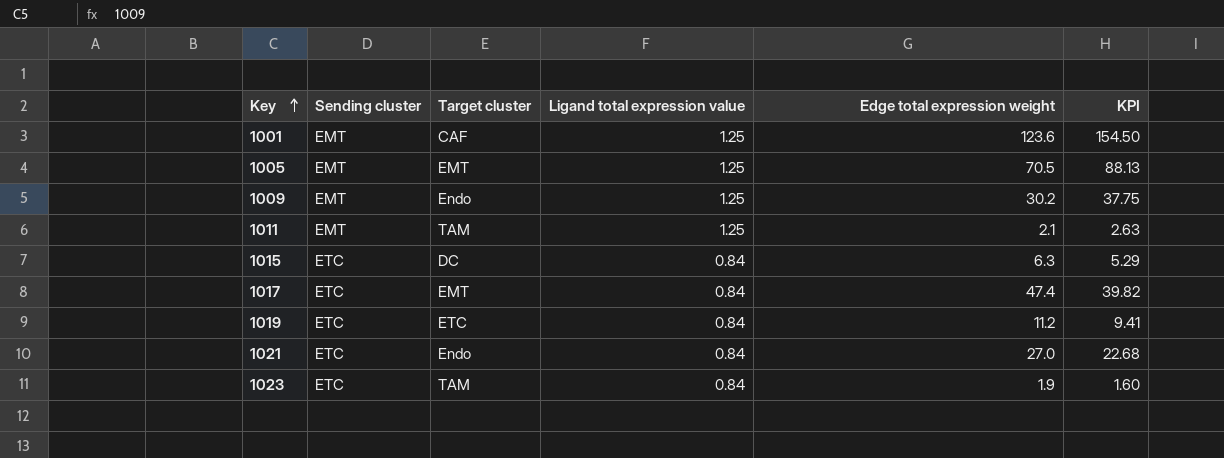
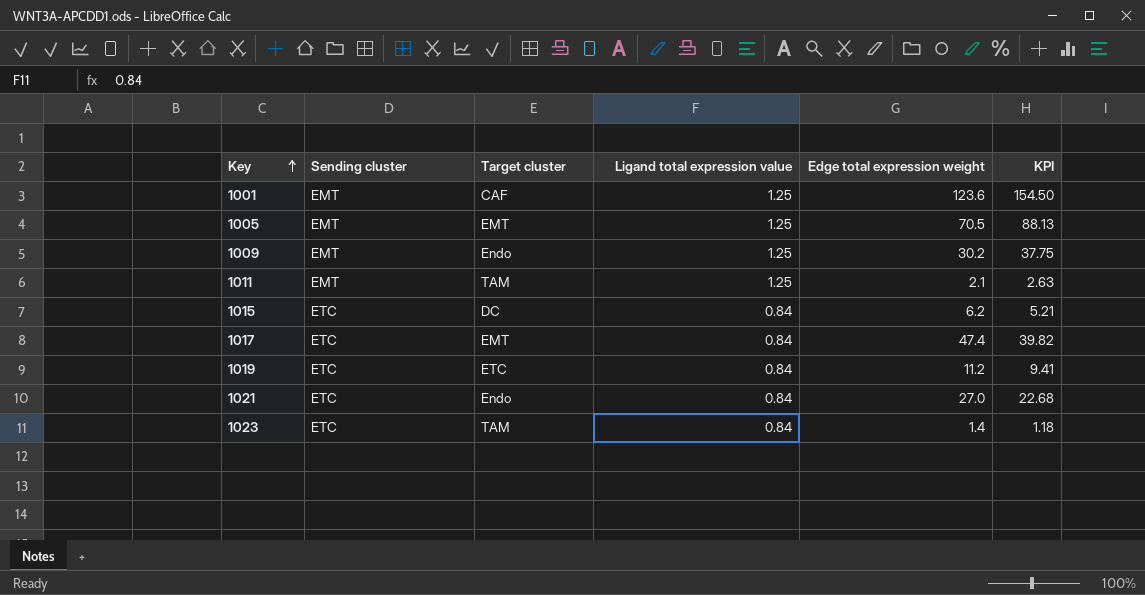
1015 | Edge total expression weight: 6.3 -> 6.2
1015 | KPI: 5.29 -> 5.21
1023 | Edge total expression weight: 1.9 -> 1.4
1023 | KPI: 1.60 -> 1.18

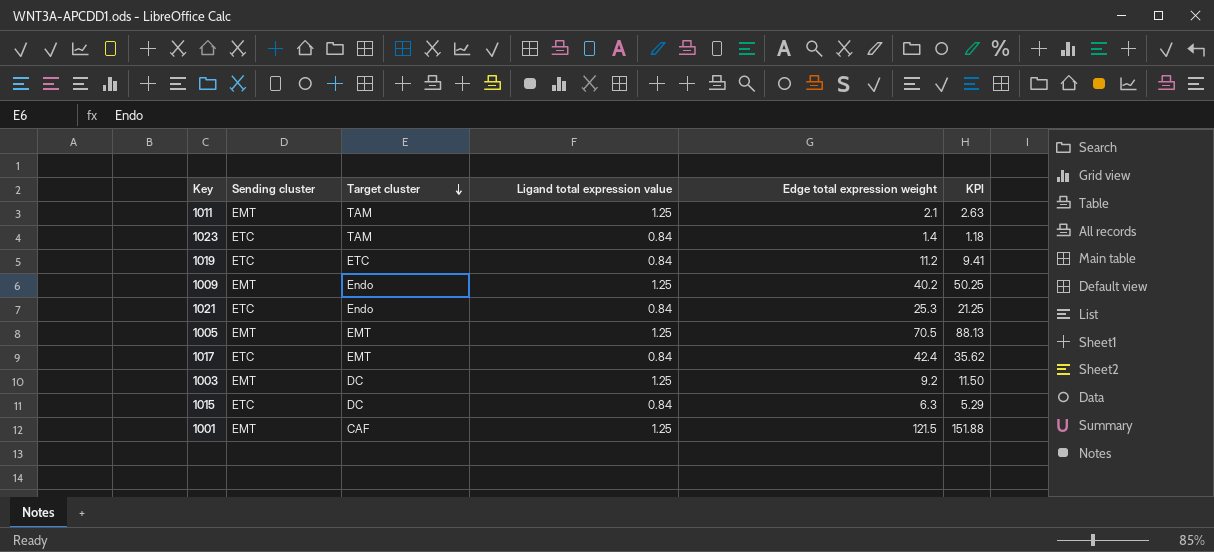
row order: Key ascending -> Target cluster descending
1009 | Edge total expression weight: 30.2 -> 40.2
1009 | KPI: 37.75 -> 50.25
1021 | Edge total expression weight: 27.0 -> 25.3
1021 | KPI: 22.68 -> 21.25
1017 | Edge total expression weight: 47.4 -> 42.4
1017 | KPI: 39.82 -> 35.62
row 1003: none -> EMT | DC | 1.25 | 9.2 | 11.50
1015 | Edge total expression weight: 6.2 -> 6.3
1015 | KPI: 5.21 -> 5.29
1001 | Edge total expression weight: 123.6 -> 121.5
1001 | KPI: 154.50 -> 151.88

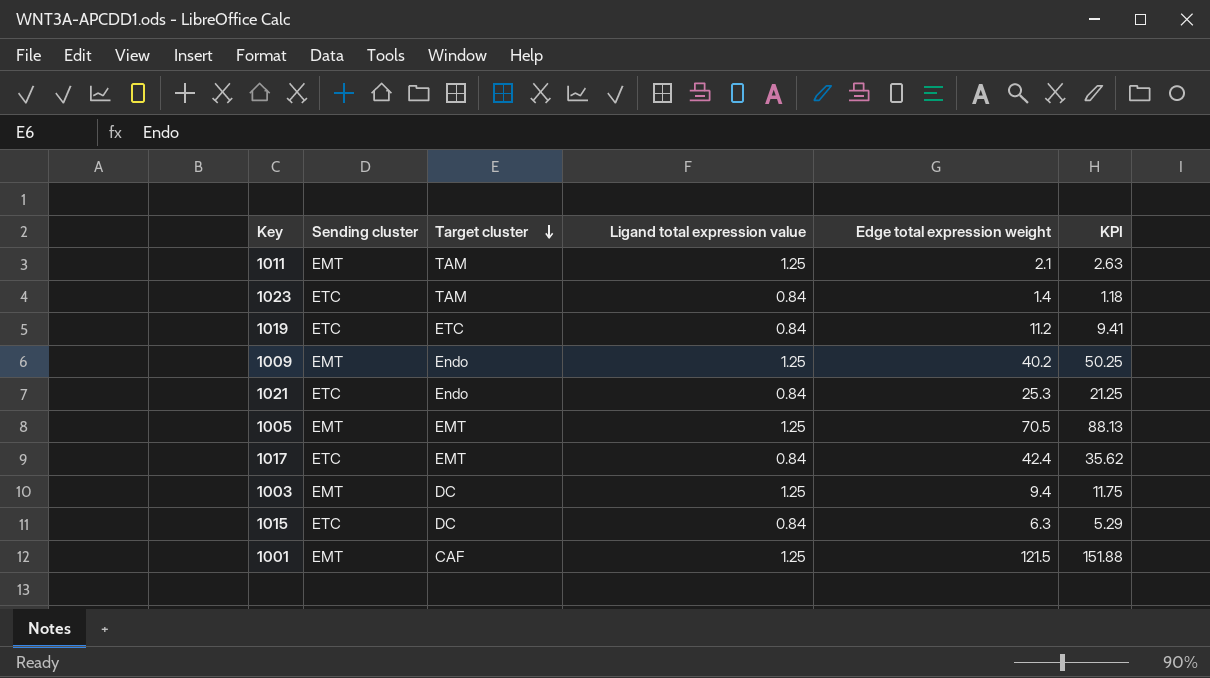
1003 | Edge total expression weight: 9.2 -> 9.4
1003 | KPI: 11.50 -> 11.75

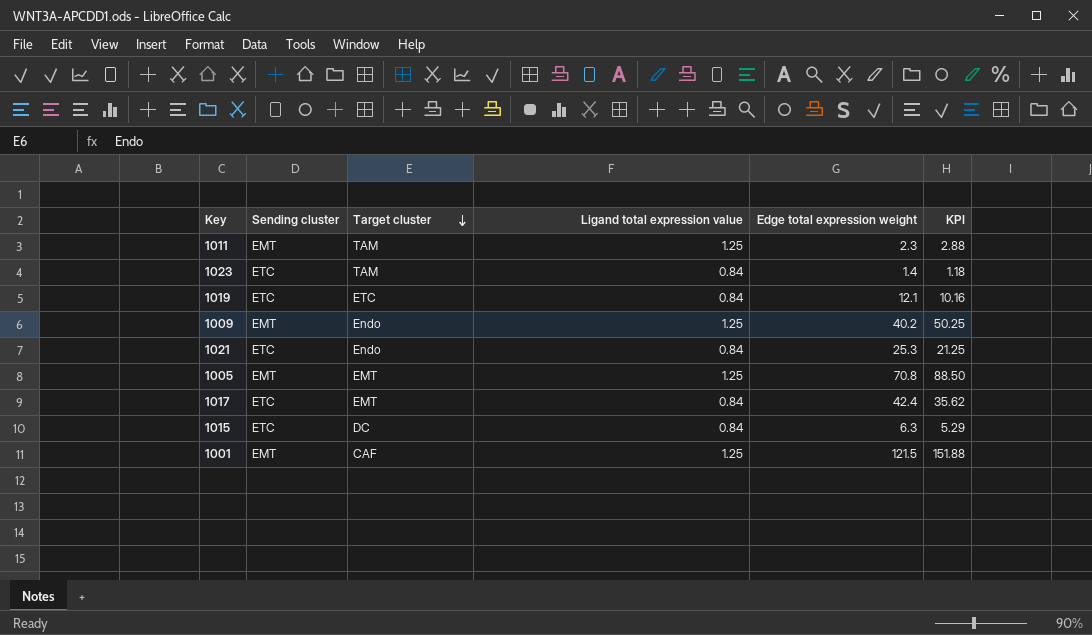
row 1003: EMT | DC | 1.25 | 9.4 | 11.75 -> none
1011 | Edge total expression weight: 2.1 -> 2.3
1011 | KPI: 2.63 -> 2.88
1019 | Edge total expression weight: 11.2 -> 12.1
1019 | KPI: 9.41 -> 10.16
1005 | Edge total expression weight: 70.5 -> 70.8
1005 | KPI: 88.13 -> 88.50

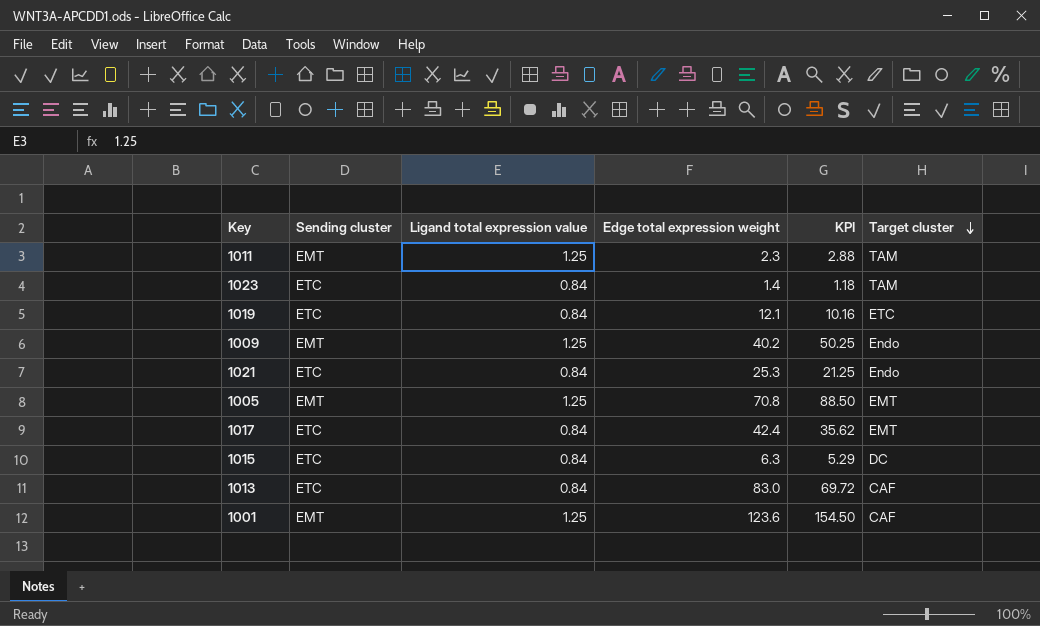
column Target cluster | position: 3 -> 6
row 1013: none -> ETC | 0.84 | 83.0 | 69.72 | CAF
1001 | Edge total expression weight: 121.5 -> 123.6
1001 | KPI: 151.88 -> 154.50

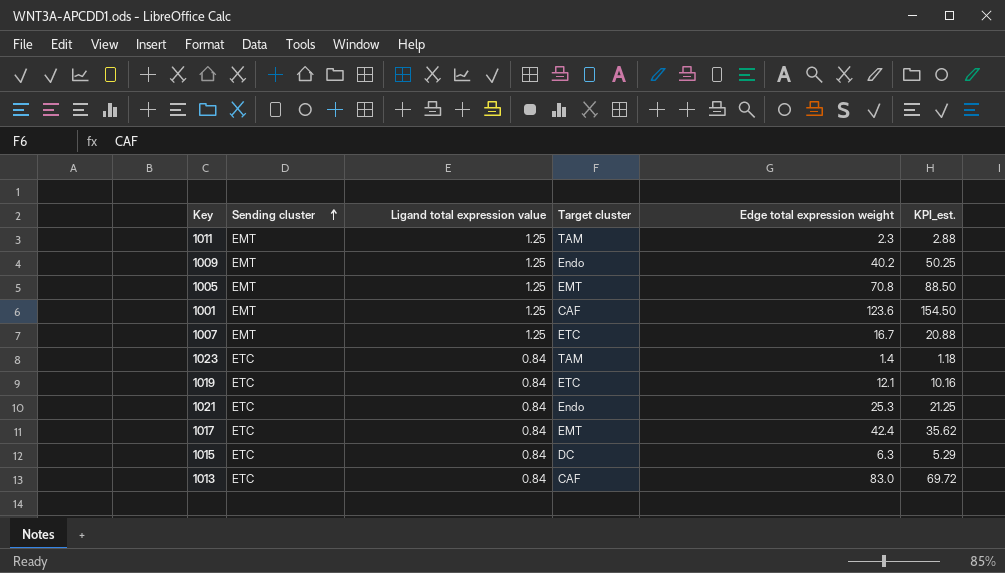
row order: Target cluster descending -> Sending cluster ascending
column Target cluster | position: 6 -> 4
column name: KPI -> KPI_est.
row 1007: none -> EMT | 1.25 | ETC | 16.7 | 20.88

